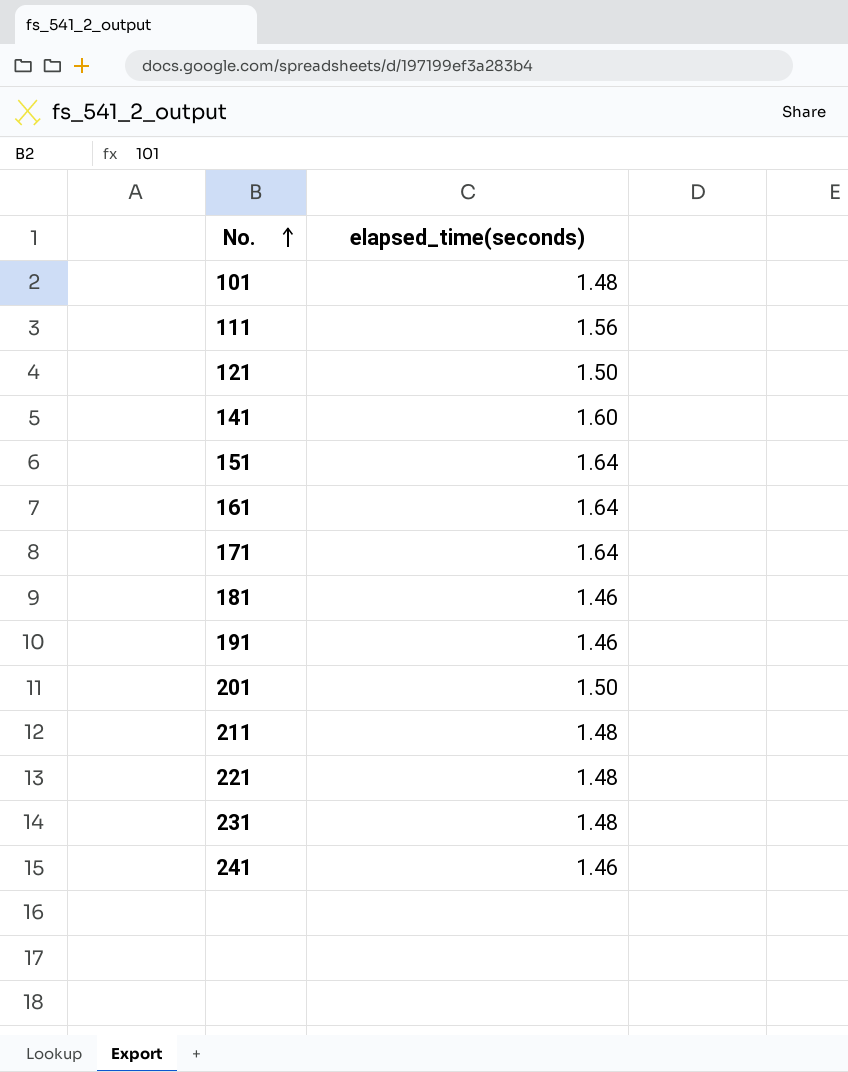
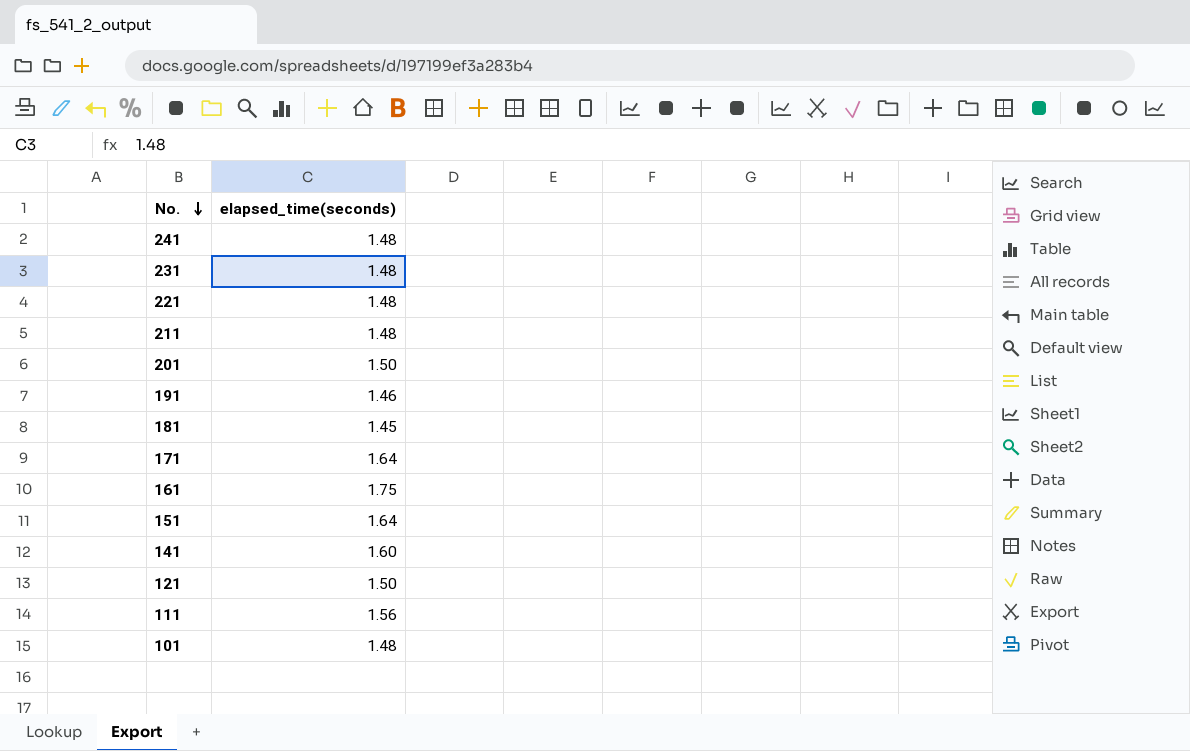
row order: No. ascending -> No. descending
241 | elapsed_time(seconds): 1.46 -> 1.48
181 | elapsed_time(seconds): 1.46 -> 1.45
161 | elapsed_time(seconds): 1.64 -> 1.75

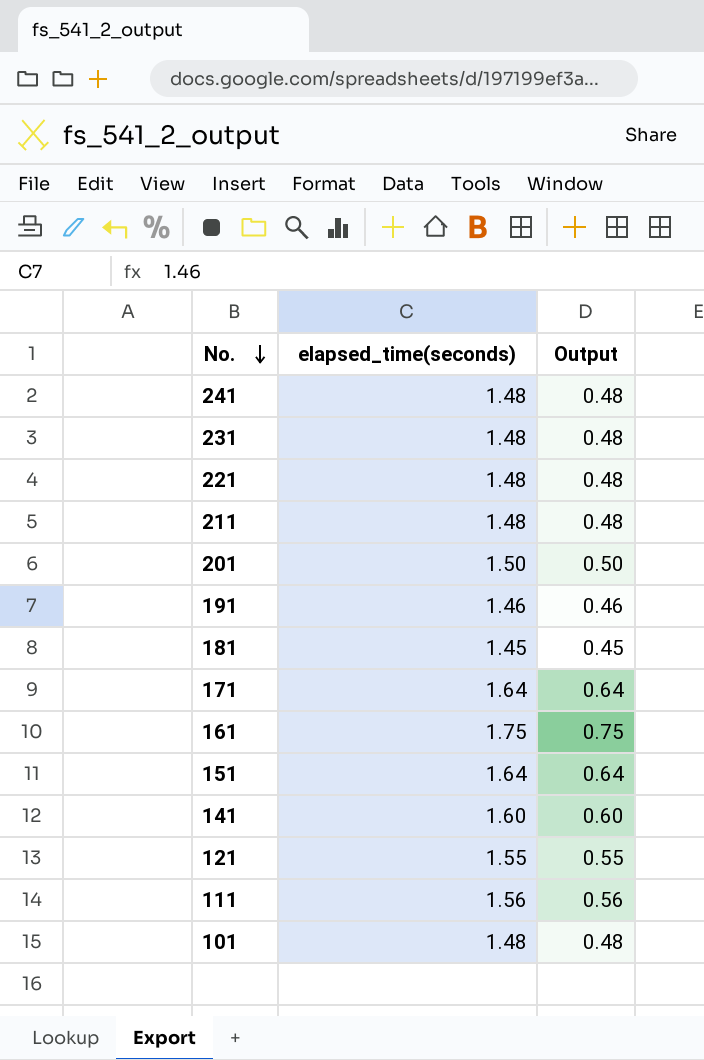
column Output | formula: none -> [elapsed_time(seconds)] - 1
121 | elapsed_time(seconds): 1.50 -> 1.55

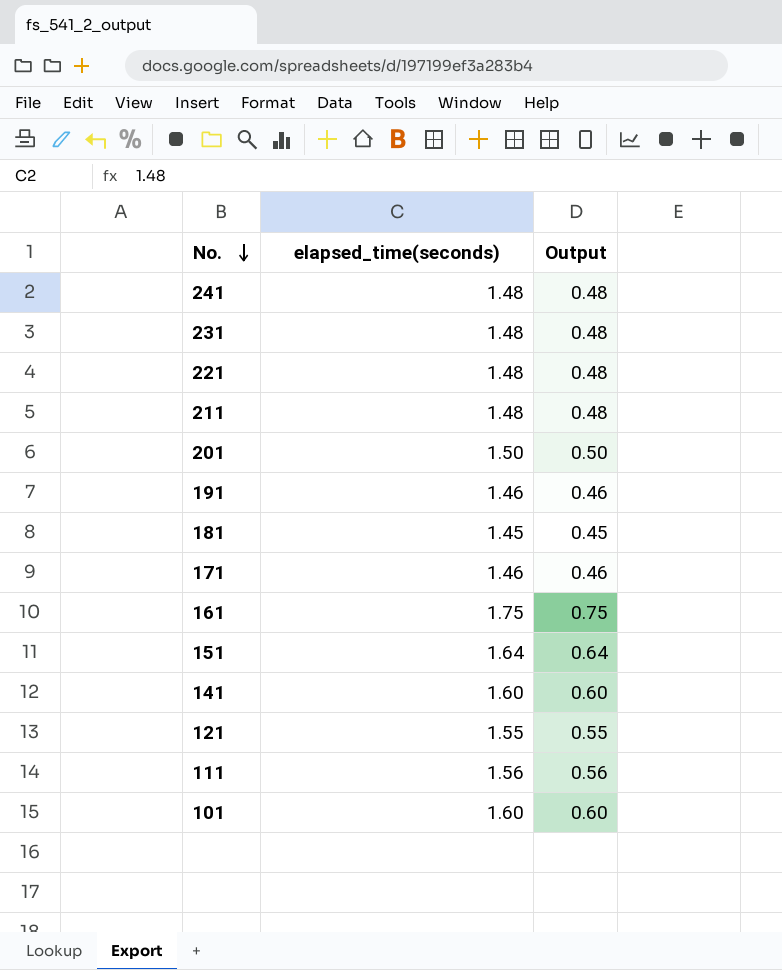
171 | elapsed_time(seconds): 1.64 -> 1.46
171 | Output: 0.64 -> 0.46
101 | elapsed_time(seconds): 1.48 -> 1.60
101 | Output: 0.48 -> 0.60

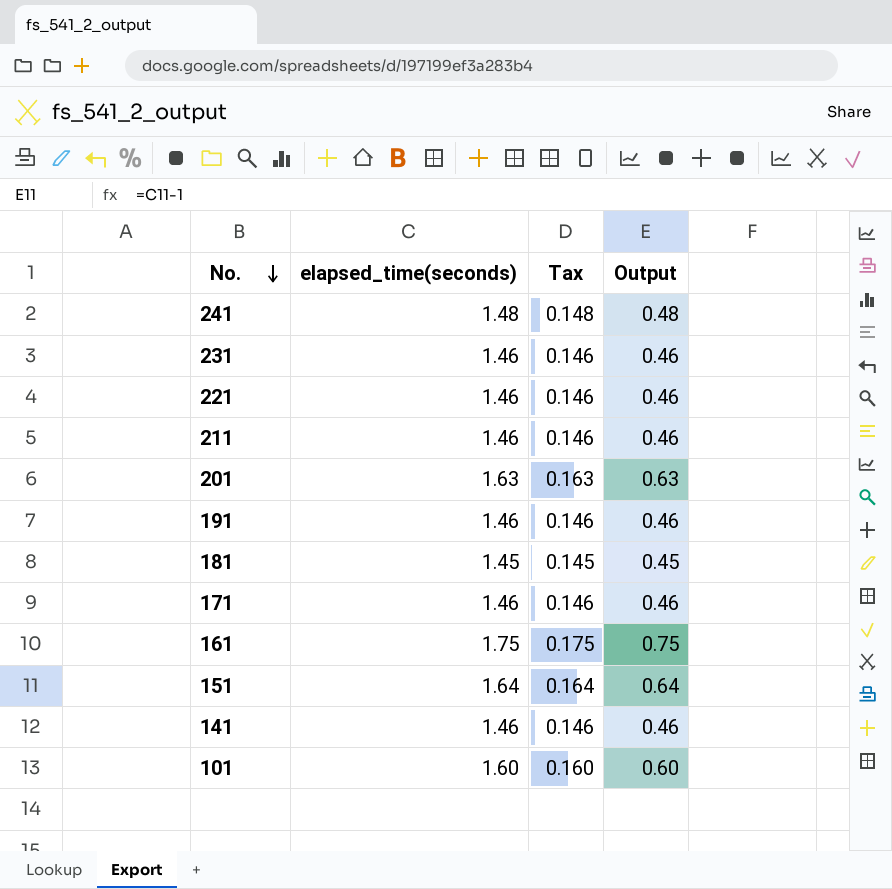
column Tax | formula: none -> [elapsed_time(seconds)] * 0.1
row 121: 1.55 | 0.55 -> none
row 111: 1.56 | 0.56 -> none
231 | elapsed_time(seconds): 1.48 -> 1.46
231 | Output: 0.48 -> 0.46
221 | elapsed_time(seconds): 1.48 -> 1.46
221 | Output: 0.48 -> 0.46
211 | elapsed_time(seconds): 1.48 -> 1.46
211 | Output: 0.48 -> 0.46
201 | elapsed_time(seconds): 1.50 -> 1.63
201 | Output: 0.50 -> 0.63
141 | elapsed_time(seconds): 1.60 -> 1.46
141 | Output: 0.60 -> 0.46

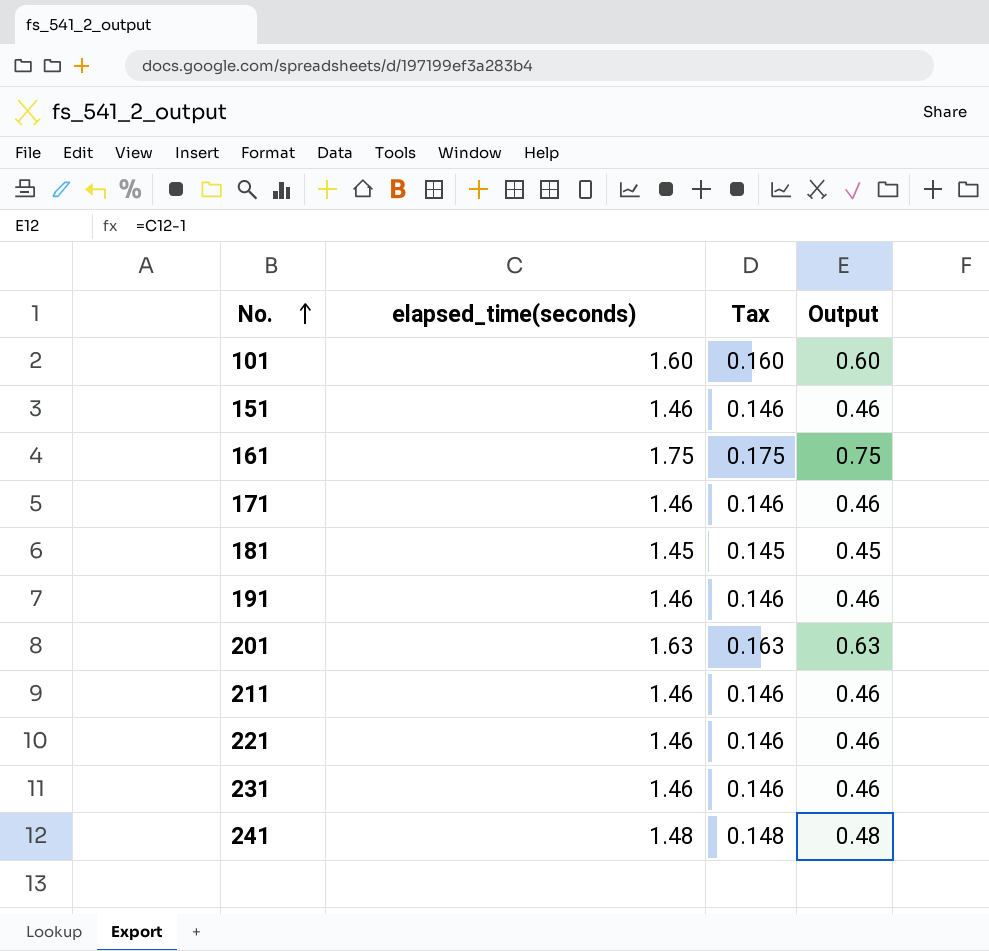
row order: No. descending -> No. ascending
row 141: 1.46 | 0.146 | 0.46 -> none
151 | elapsed_time(seconds): 1.64 -> 1.46
151 | Tax: 0.164 -> 0.146
151 | Output: 0.64 -> 0.46

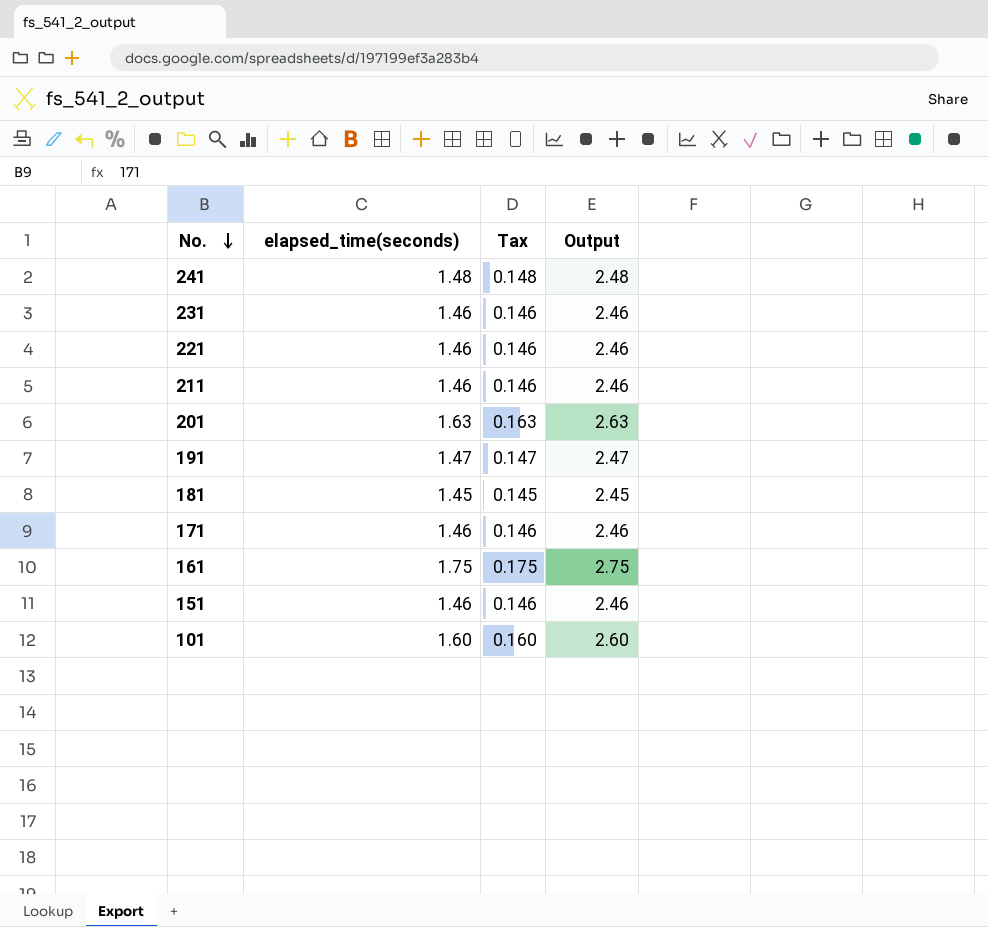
row order: No. ascending -> No. descending
column Output | formula: [elapsed_time(seconds)] - 1 -> [elapsed_time(seconds)] + 1
191 | elapsed_time(seconds): 1.46 -> 1.47
191 | Tax: 0.146 -> 0.147

